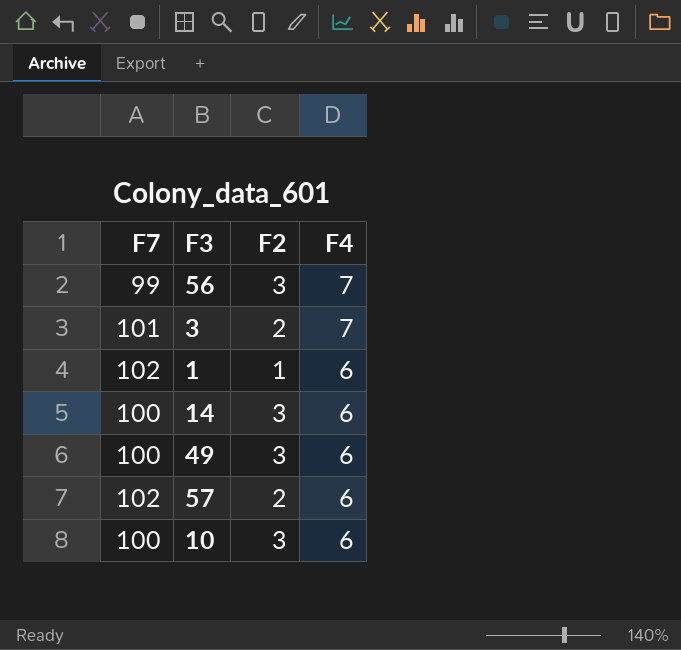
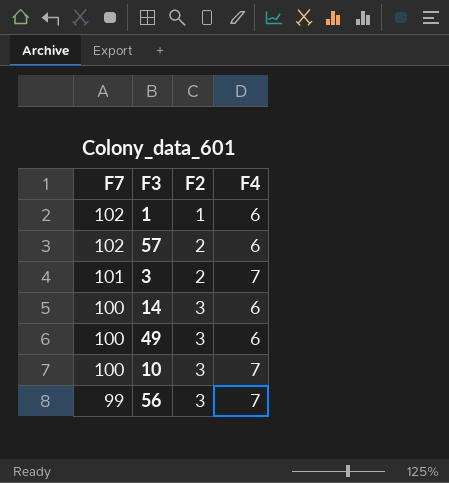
row order: F4 descending -> F7 descending
10 | F4: 6 -> 7

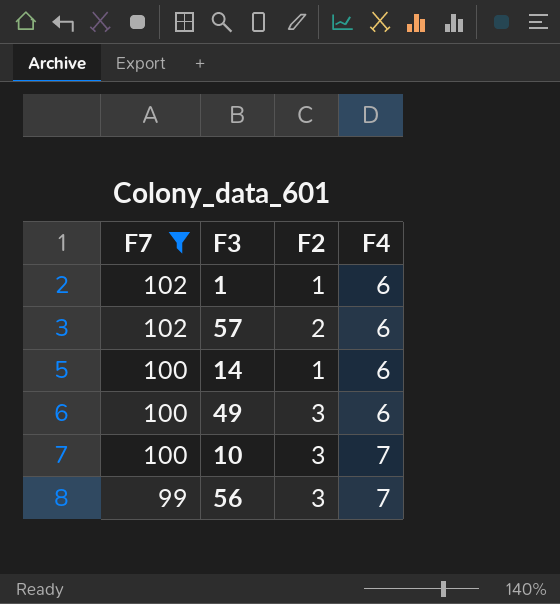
filter: none -> F7 != 101
14 | F2: 3 -> 1

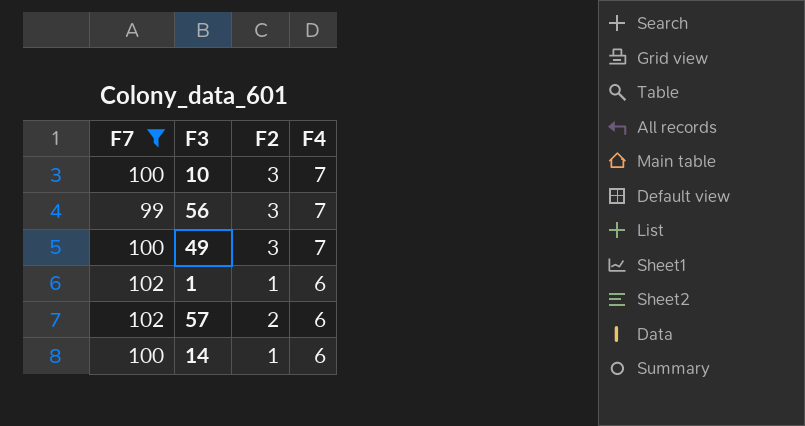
row order: F7 descending -> F4 descending
49 | F4: 6 -> 7

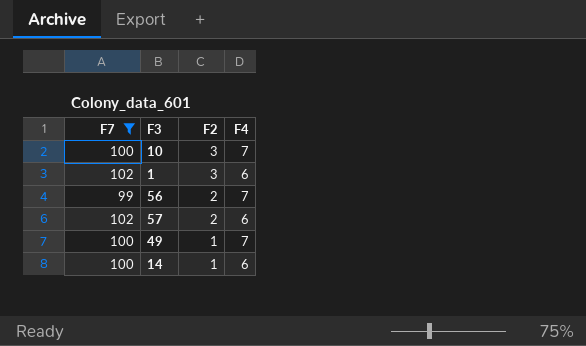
row order: F4 descending -> F2 descending
1 | F2: 1 -> 3
56 | F2: 3 -> 2
49 | F2: 3 -> 1

